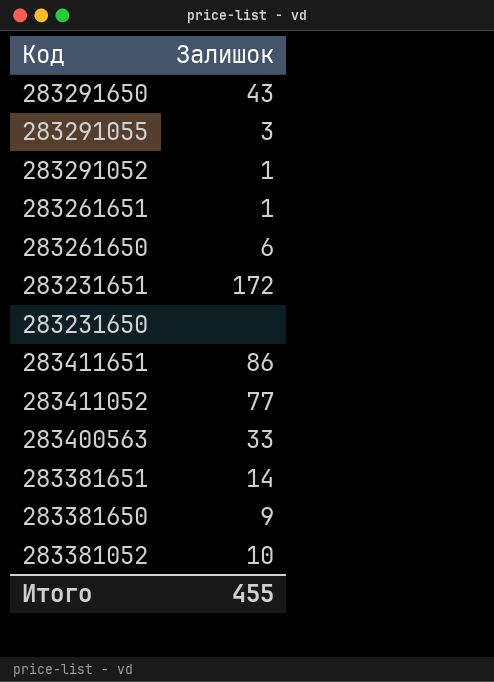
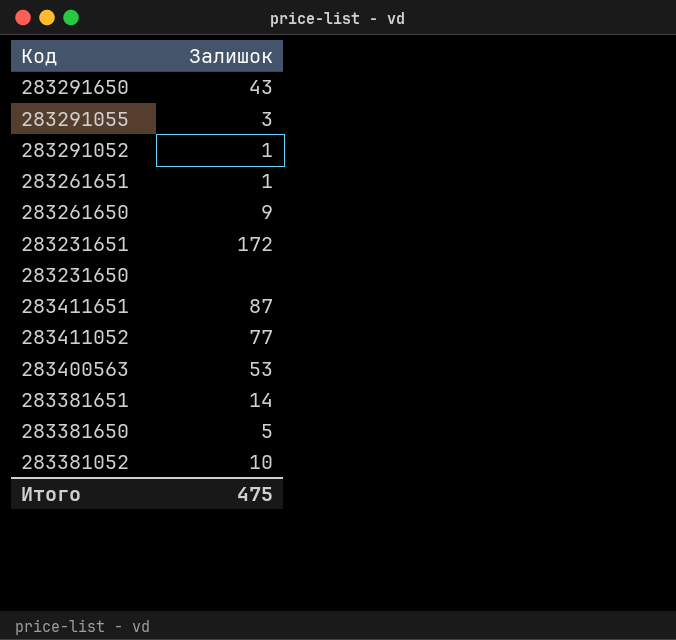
283261650 | Залишок: 6 -> 9
283411651 | Залишок: 86 -> 87
283400563 | Залишок: 33 -> 53
283381650 | Залишок: 9 -> 5
Итого | Залишок: 455 -> 475

